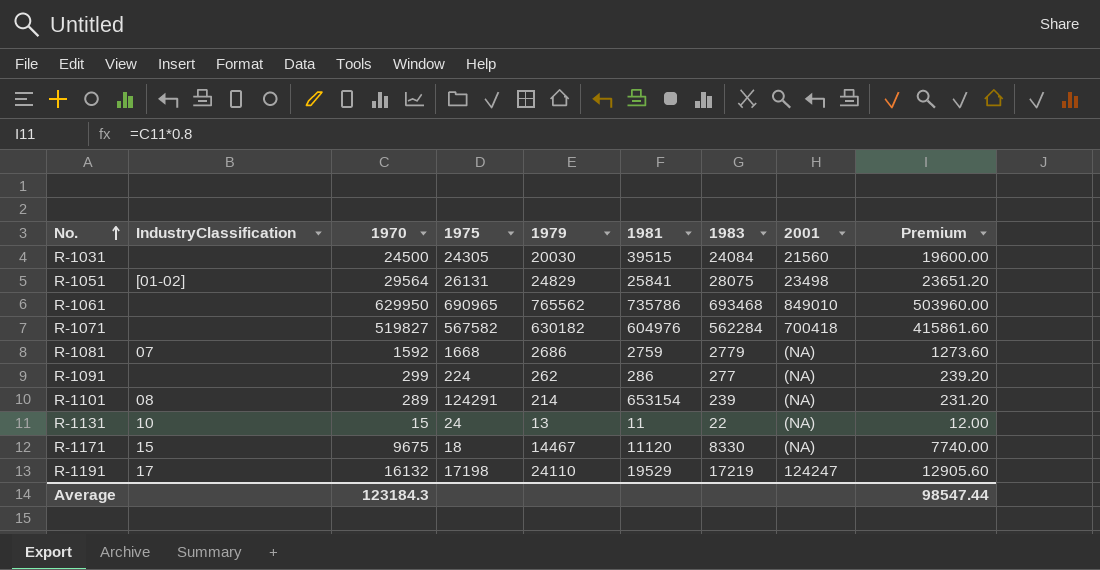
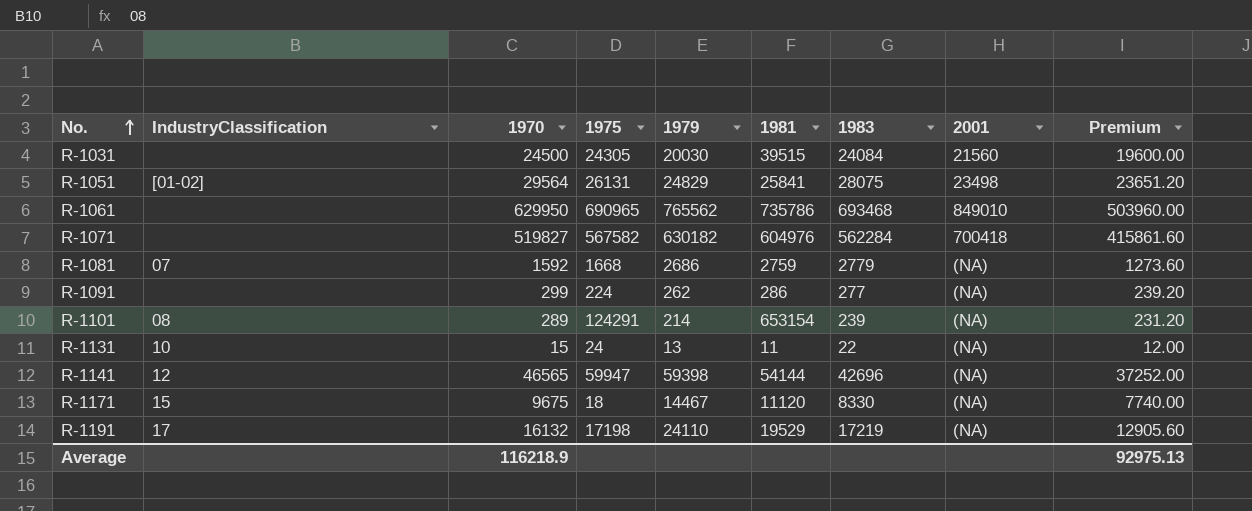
row R-1141: none -> 12 | 46565 | 59947 | 59398 | 54144 | 42696 | (NA) | 37252.00
R-1191 | 2001: 124247 -> (NA)
Average | 1970: 123184.3 -> 116218.9
Average | Premium: 98547.44 -> 92975.13

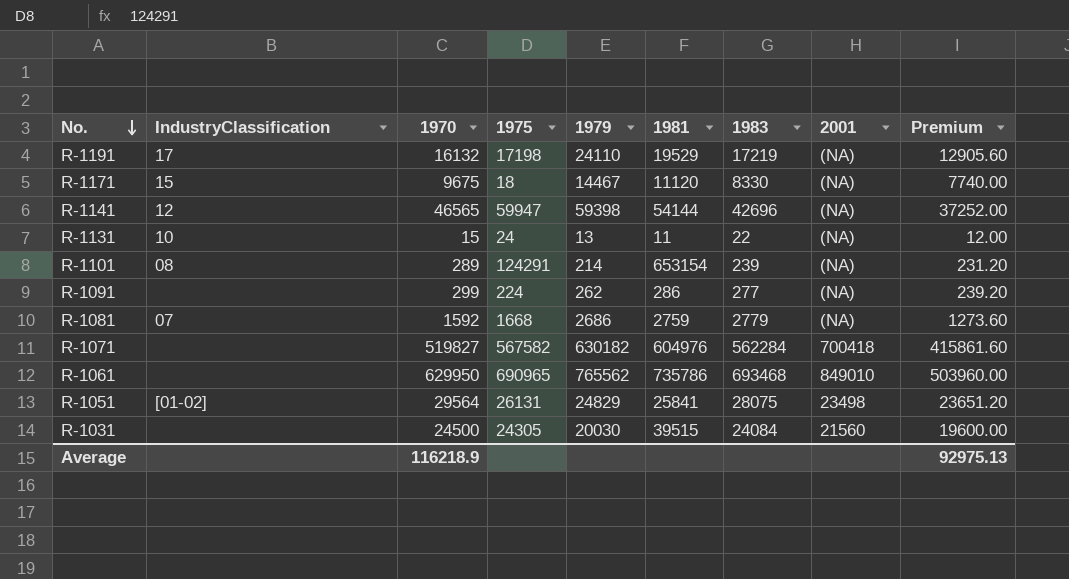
row order: No. ascending -> No. descending

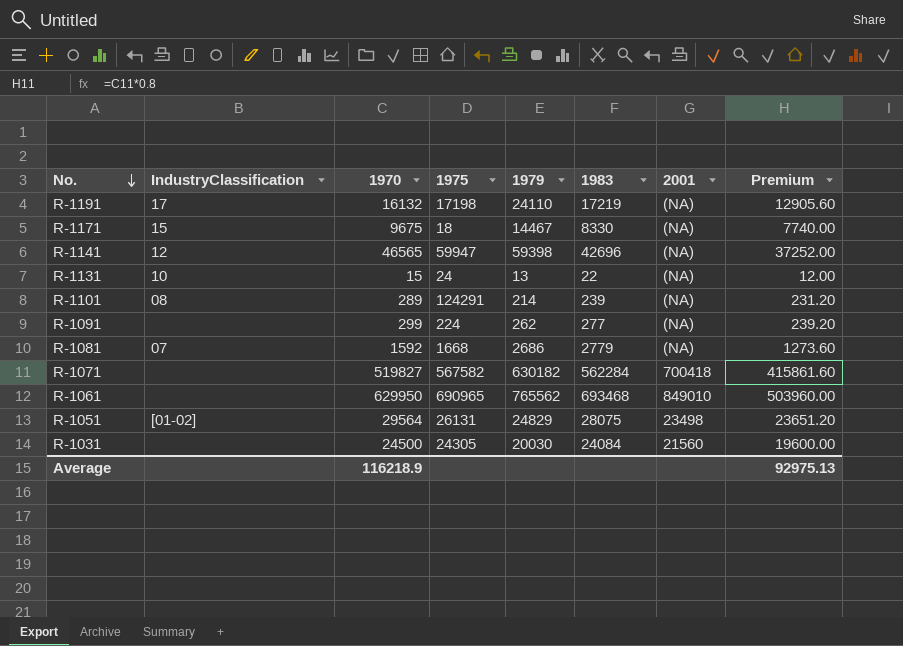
column 1981 | position: 6 -> none

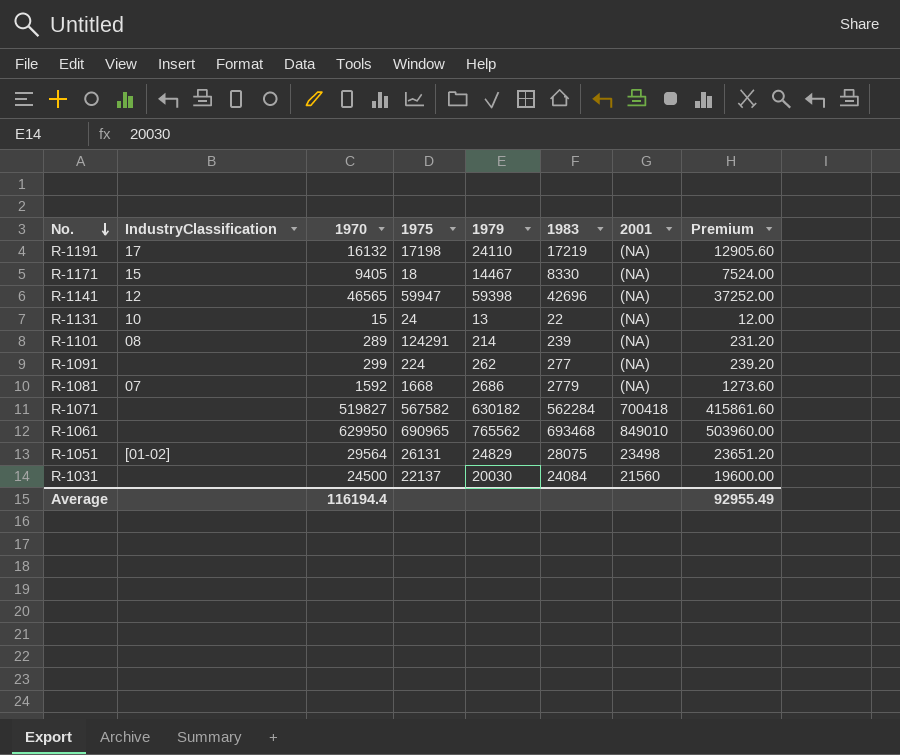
R-1171 | 1970: 9675 -> 9405
R-1171 | Premium: 7740.00 -> 7524.00
R-1031 | 1975: 24305 -> 22137
Average | 1970: 116218.9 -> 116194.4
Average | Premium: 92975.13 -> 92955.49

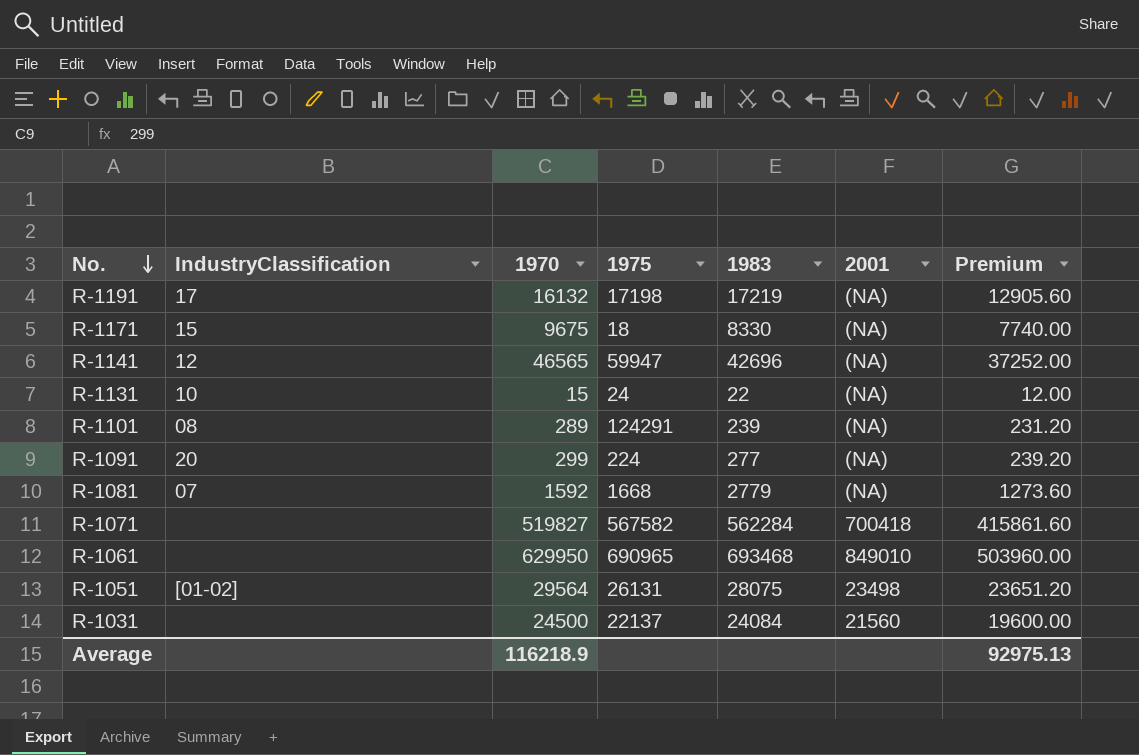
column 1979 | position: 5 -> none
R-1171 | 1970: 9405 -> 9675
R-1171 | Premium: 7524.00 -> 7740.00
R-1091 | IndustryClassification: none -> 20
Average | 1970: 116194.4 -> 116218.9
Average | Premium: 92955.49 -> 92975.13

